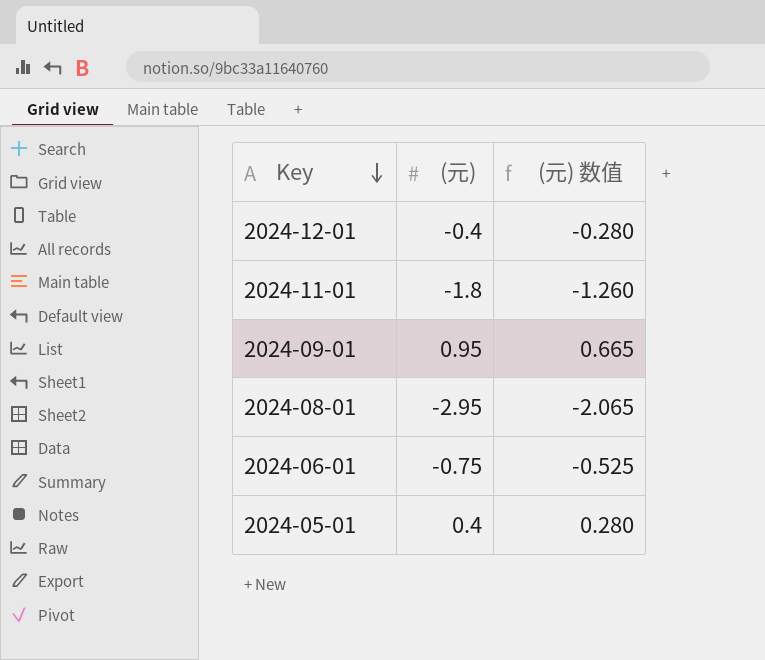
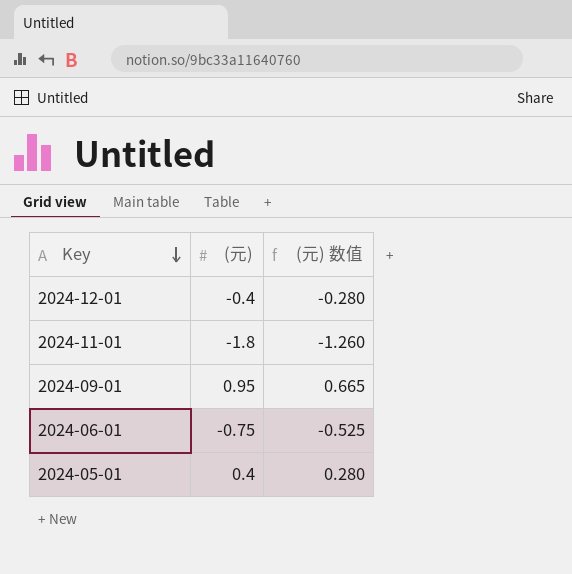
row 2024-08-01: -2.95 | -2.065 -> none

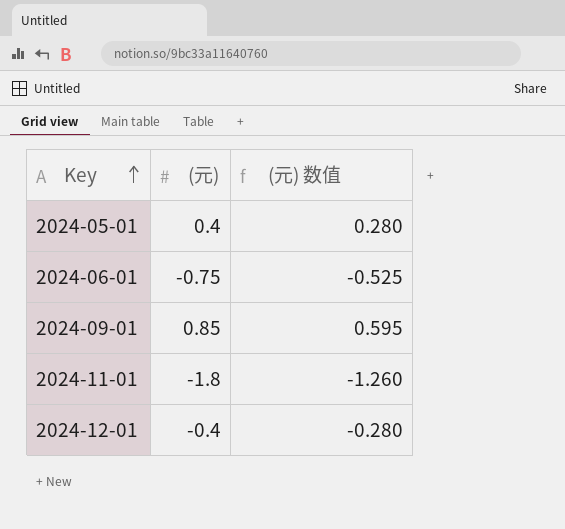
row order: Key descending -> Key ascending
2024-09-01 | (元): 0.95 -> 0.85
2024-09-01 | (元) 数值: 0.665 -> 0.595

